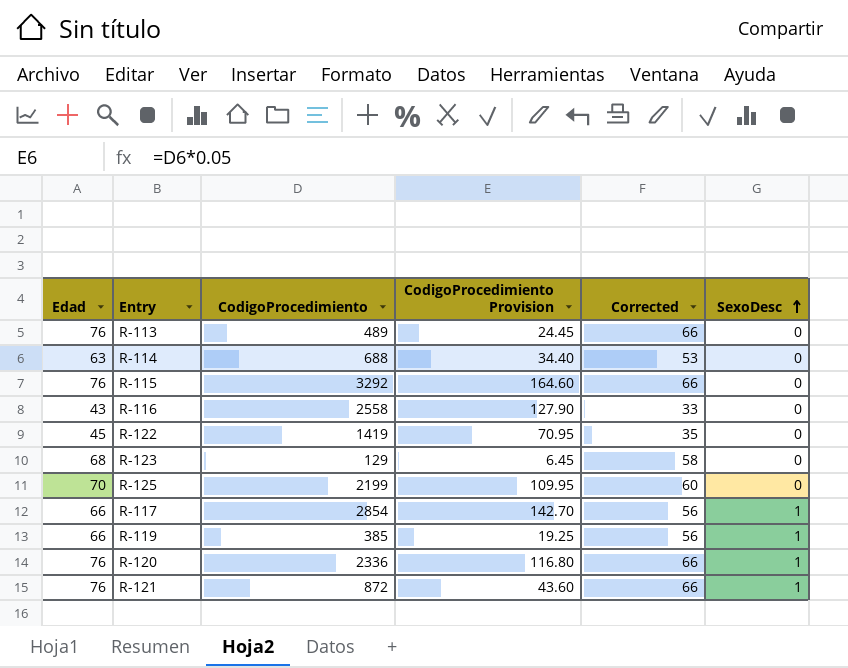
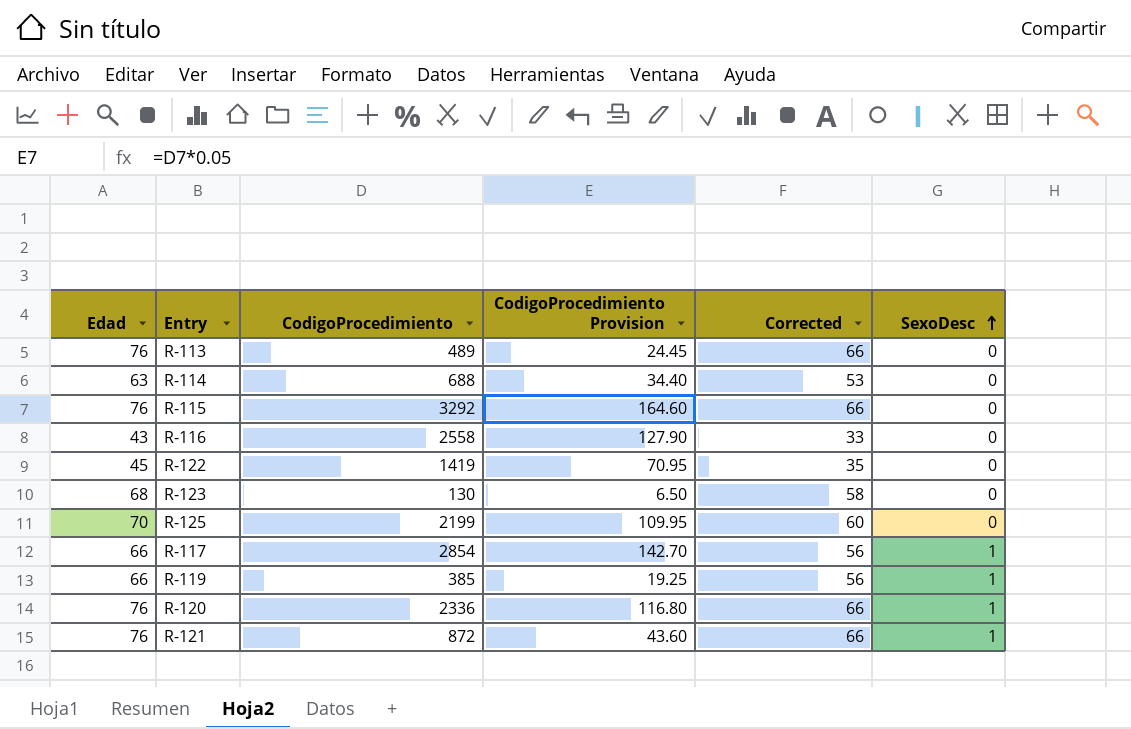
R-123 | CodigoProcedimiento: 129 -> 130
R-123 | CodigoProcedimiento Provision: 6.45 -> 6.50

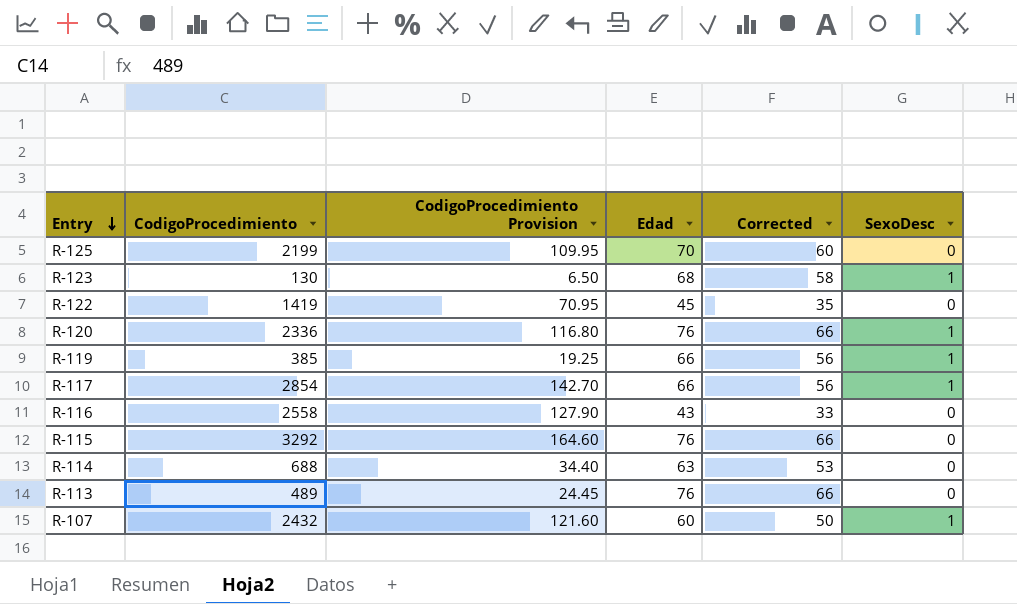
row order: SexoDesc ascending -> Entry descending
column Edad | position: 1 -> 4
row R-121: 76 | 872 | 43.60 | 66 | 1 -> none
R-123 | SexoDesc: 0 -> 1
row R-107: none -> 2432 | 121.60 | 60 | 50 | 1

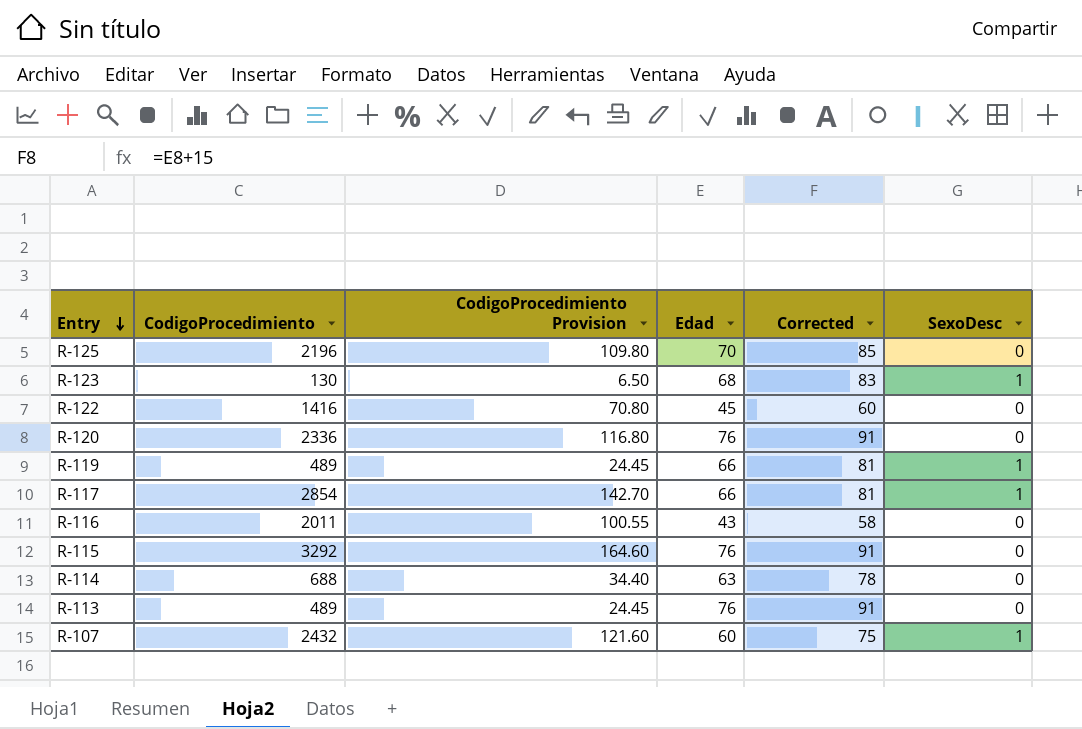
column Corrected | formula: [Edad] - 10 -> [Edad] + 15
R-125 | CodigoProcedimiento: 2199 -> 2196
R-125 | CodigoProcedimiento Provision: 109.95 -> 109.80
R-122 | CodigoProcedimiento: 1419 -> 1416
R-122 | CodigoProcedimiento Provision: 70.95 -> 70.80
R-120 | SexoDesc: 1 -> 0
R-119 | CodigoProcedimiento: 385 -> 489
R-119 | CodigoProcedimiento Provision: 19.25 -> 24.45
R-116 | CodigoProcedimiento: 2558 -> 2011
R-116 | CodigoProcedimiento Provision: 127.90 -> 100.55

